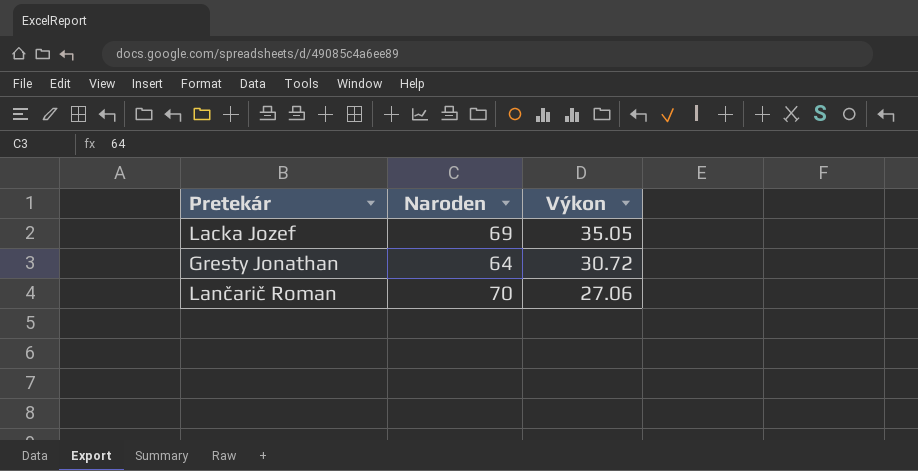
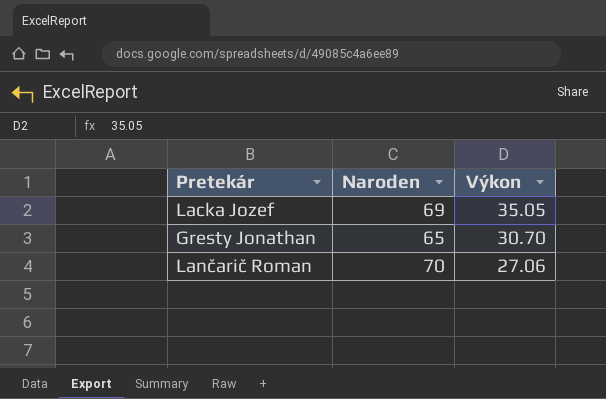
Gresty Jonathan | Naroden: 64 -> 65
Gresty Jonathan | Výkon: 30.72 -> 30.70

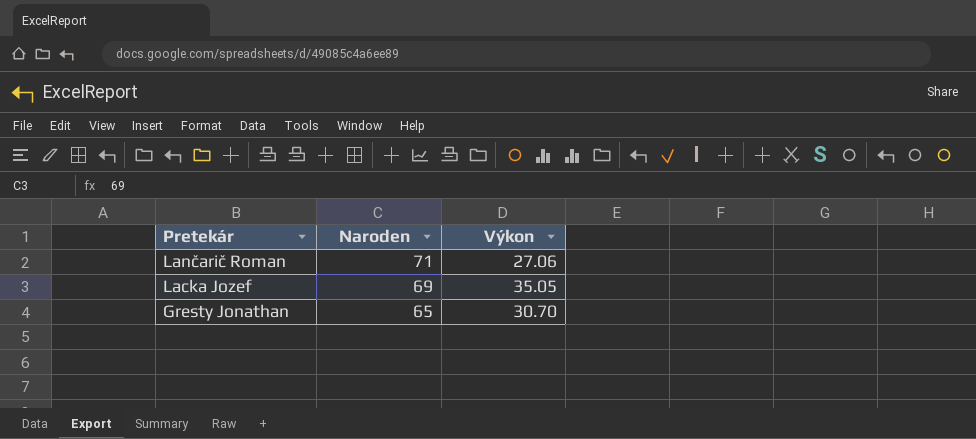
row order: Výkon descending -> Pretekár descending
Lančarič Roman | Naroden: 70 -> 71

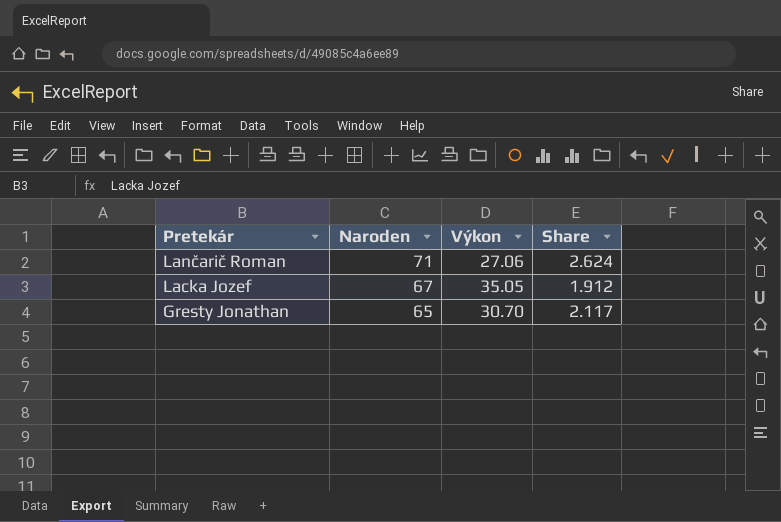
column Share | formula: none -> [Naroden] / [Výkon]
Lacka Jozef | Naroden: 69 -> 67

